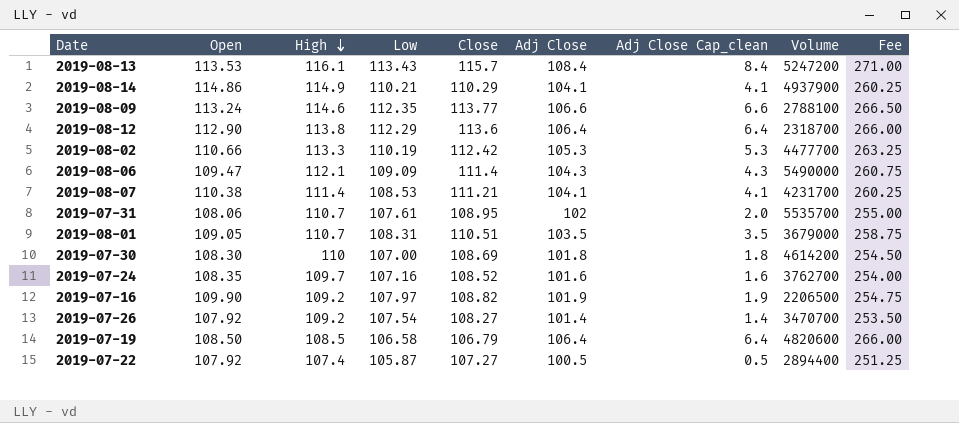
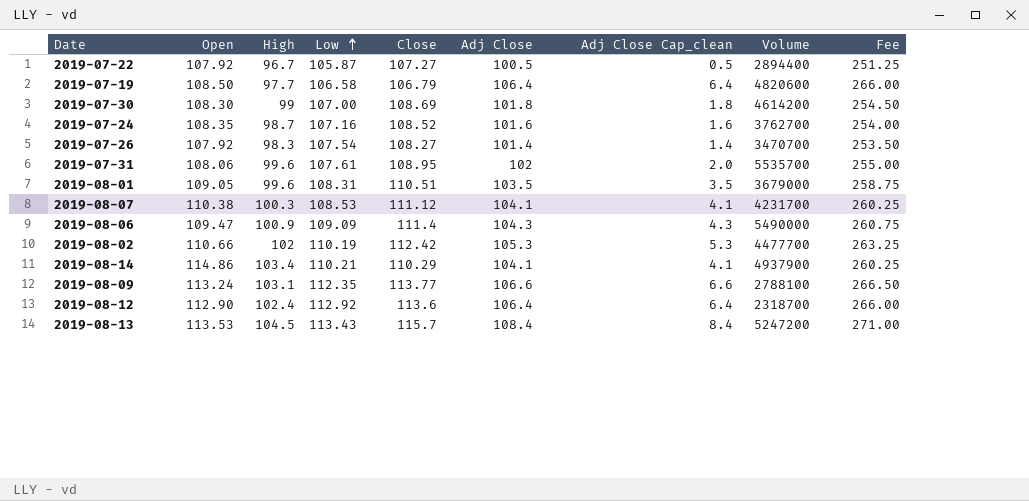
row order: High descending -> Low ascending
row 2019-07-16: 109.90 | 109.2 | 107.97 | 108.82 | 101.9 | 1.9 | 2206500 | 254.75 -> none
2019-07-22 | High: 107.4 -> 96.7
2019-07-19 | High: 108.5 -> 97.7
2019-07-30 | High: 110 -> 99
2019-07-24 | High: 109.7 -> 98.7
2019-07-26 | High: 109.2 -> 98.3
2019-07-31 | High: 110.7 -> 99.6
2019-08-01 | High: 110.7 -> 99.6
2019-08-07 | High: 111.4 -> 100.3
2019-08-07 | Close: 111.21 -> 111.12
2019-08-06 | High: 112.1 -> 100.9
2019-08-02 | High: 113.3 -> 102
2019-08-14 | High: 114.9 -> 103.4
2019-08-09 | High: 114.6 -> 103.1
2019-08-12 | High: 113.8 -> 102.4
2019-08-12 | Low: 112.29 -> 112.92
2019-08-13 | High: 116.1 -> 104.5

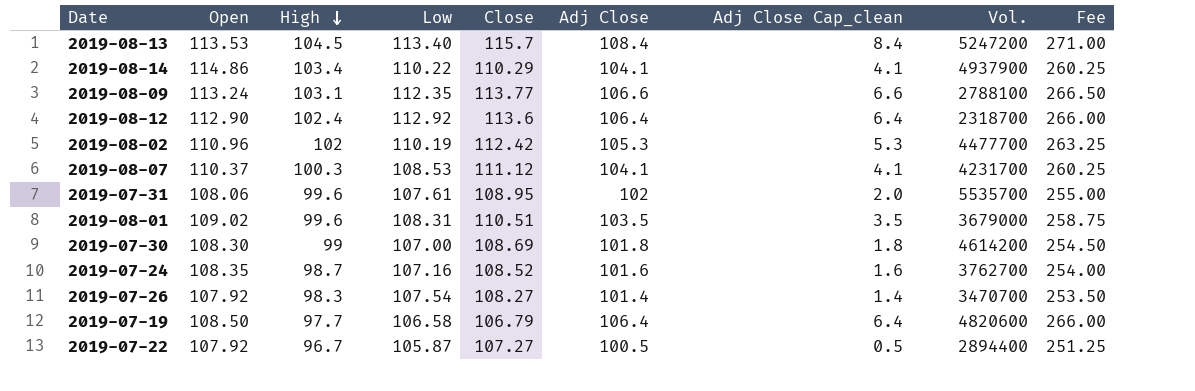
row order: Low ascending -> High descending
column name: Volume -> Vol.
row 2019-08-06: 109.47 | 100.9 | 109.09 | 111.4 | 104.3 | 4.3 | 5490000 | 260.75 -> none
2019-08-13 | Low: 113.43 -> 113.40
2019-08-14 | Low: 110.21 -> 110.22
2019-08-02 | Open: 110.66 -> 110.96
2019-08-07 | Open: 110.38 -> 110.37
2019-08-01 | Open: 109.05 -> 109.02

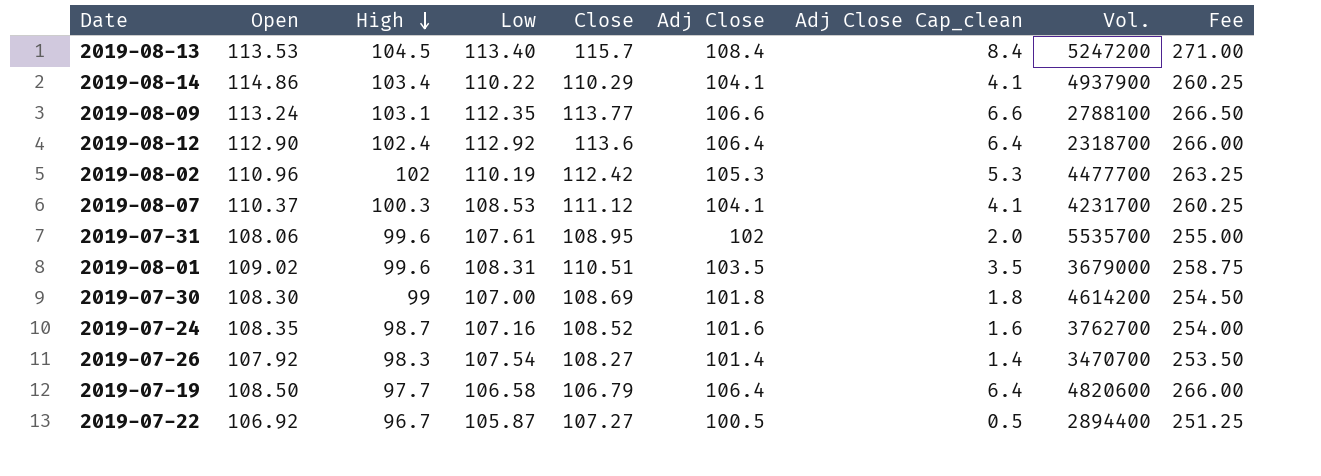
2019-07-22 | Open: 107.92 -> 106.92

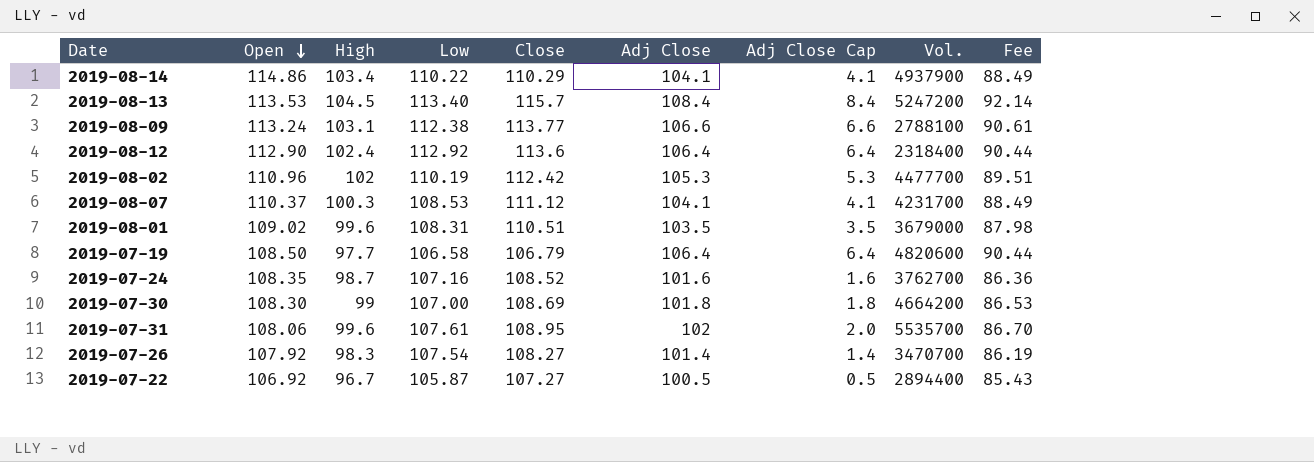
row order: High descending -> Open descending
column name: Adj Close Cap_clean -> Adj Close Cap
column Fee | formula: [Adj Close] * 2.5 -> [Adj Close] * 0.85
2019-08-09 | Low: 112.35 -> 112.38
2019-08-12 | Vol.: 2318700 -> 2318400
2019-07-30 | Vol.: 4614200 -> 4664200

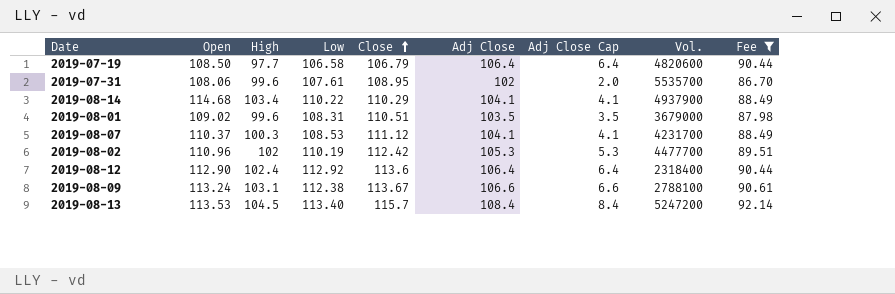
filter: none -> Fee >= 86.70
row order: Open descending -> Close ascending
2019-08-14 | Open: 114.86 -> 114.68
2019-08-09 | Close: 113.77 -> 113.67

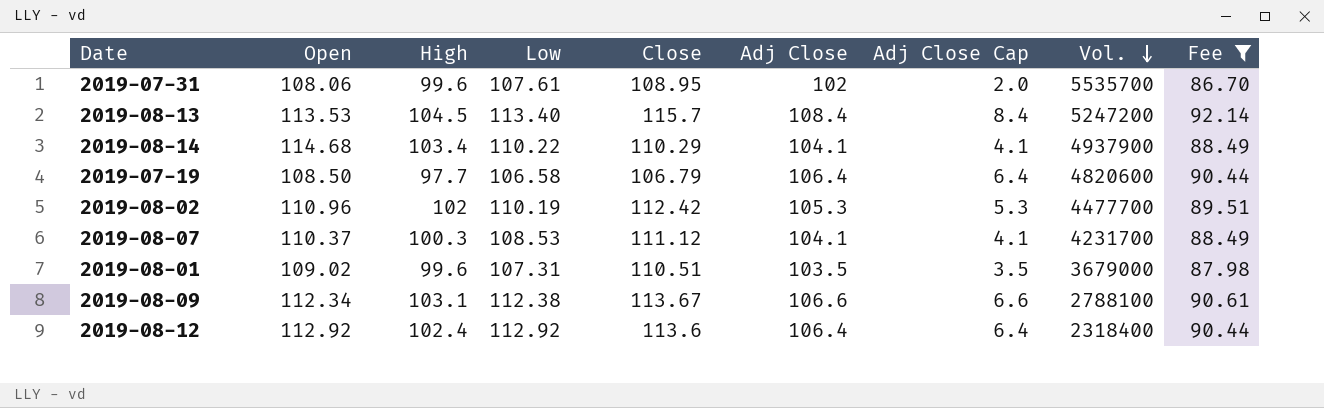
row order: Close ascending -> Vol. descending
2019-08-01 | Low: 108.31 -> 107.31
2019-08-09 | Open: 113.24 -> 112.34
2019-08-12 | Open: 112.90 -> 112.92

